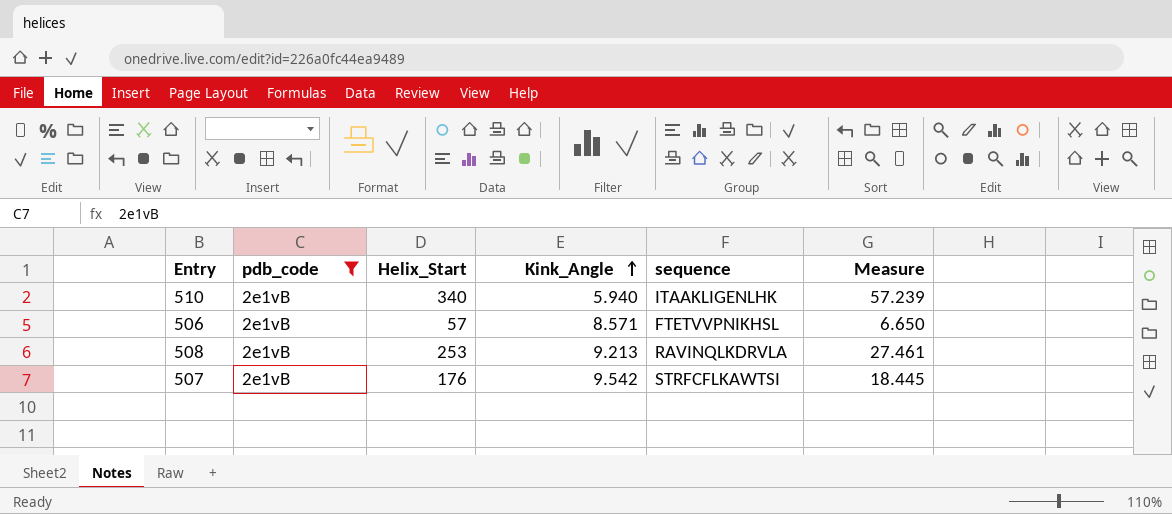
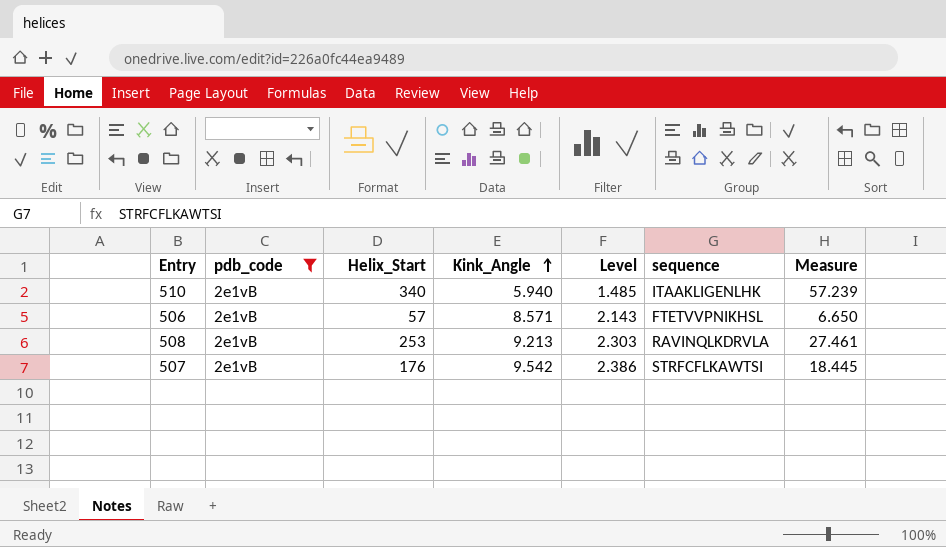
column Level | formula: none -> [Kink_Angle] * 0.25

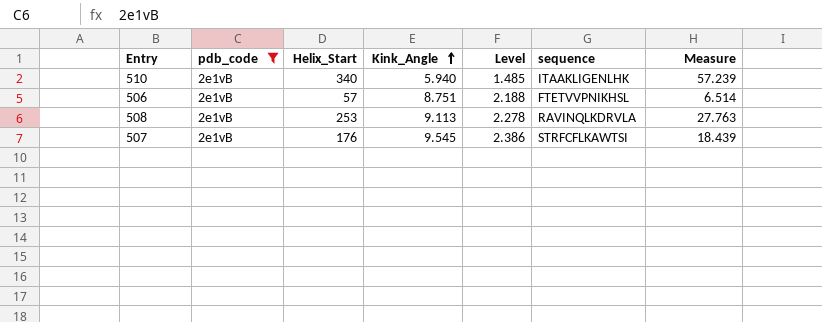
506 | Kink_Angle: 8.571 -> 8.751
506 | Level: 2.143 -> 2.188
506 | Measure: 6.650 -> 6.514
508 | Kink_Angle: 9.213 -> 9.113
508 | Level: 2.303 -> 2.278
508 | Measure: 27.461 -> 27.763
507 | Kink_Angle: 9.542 -> 9.545
507 | Measure: 18.445 -> 18.439

